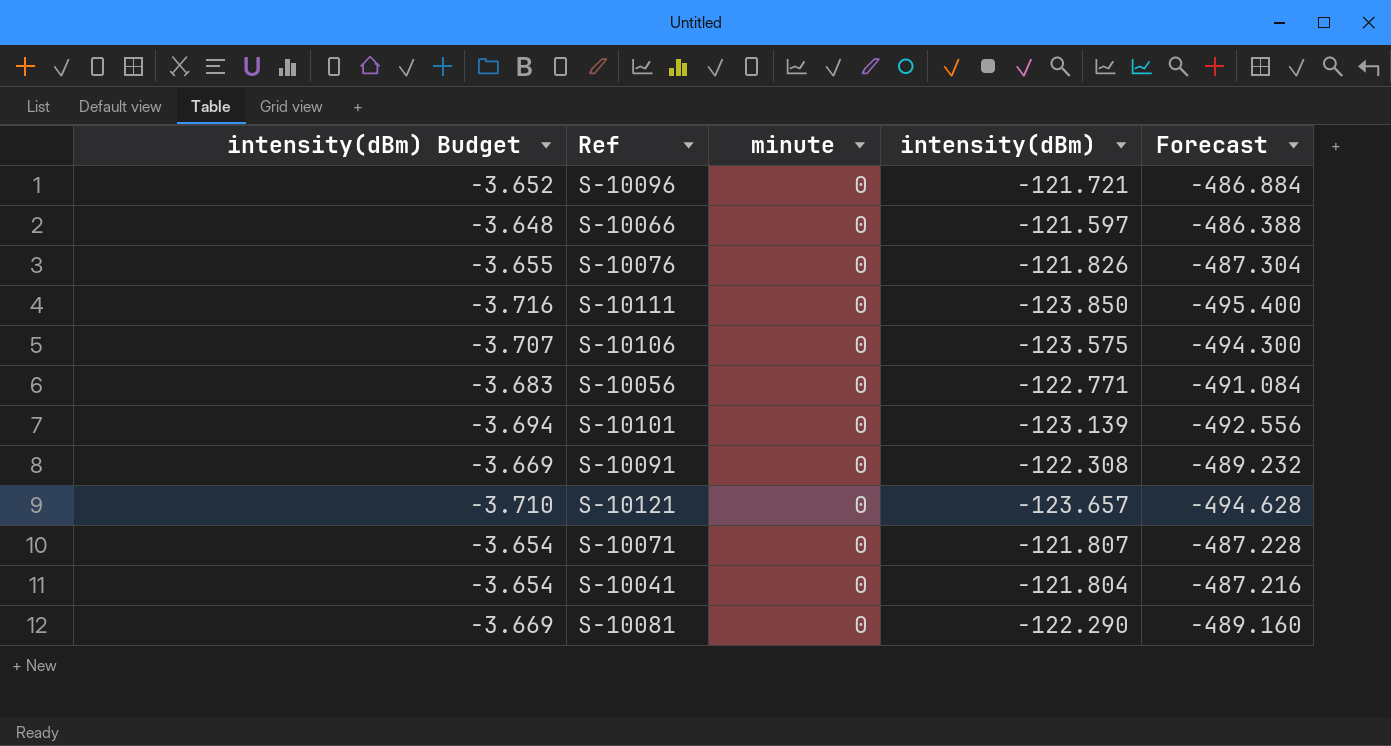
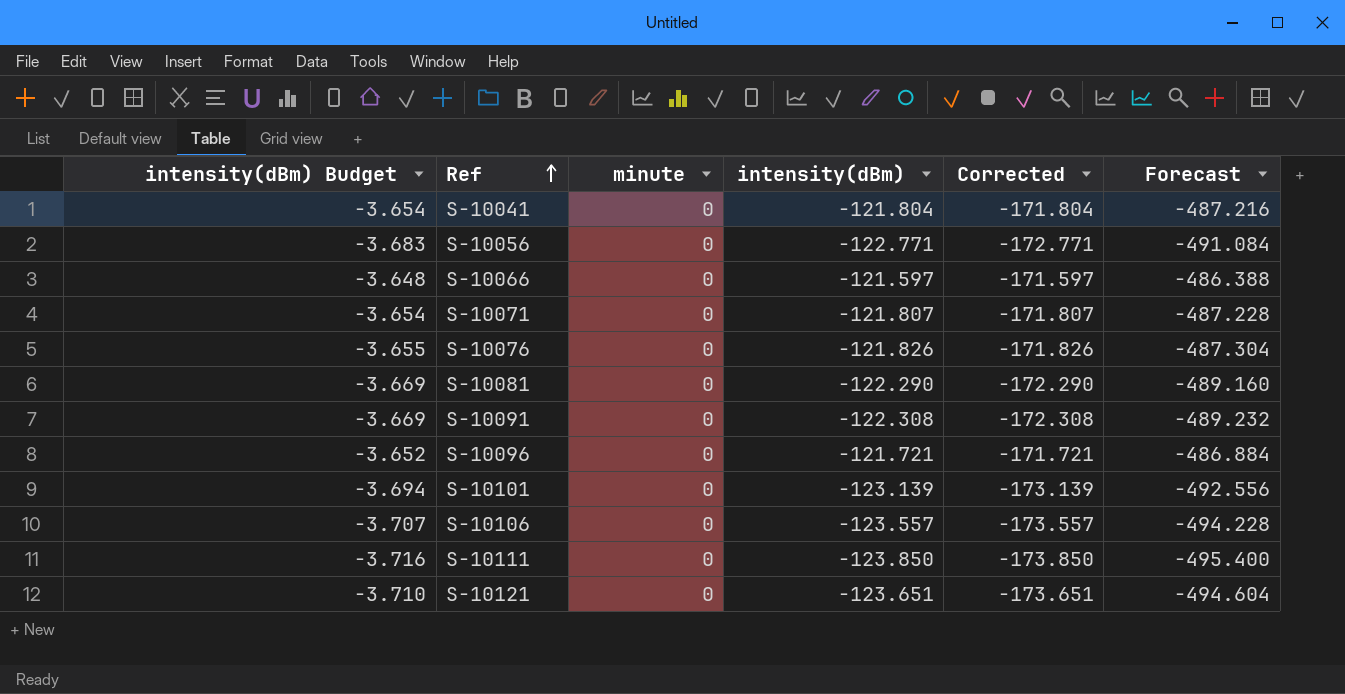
row order: none -> Ref ascending
column Corrected | formula: none -> [intensity(dBm)] - 50
S-10106 | intensity(dBm): -123.575 -> -123.557
S-10106 | Forecast: -494.300 -> -494.228
S-10121 | intensity(dBm): -123.657 -> -123.651
S-10121 | Forecast: -494.628 -> -494.604

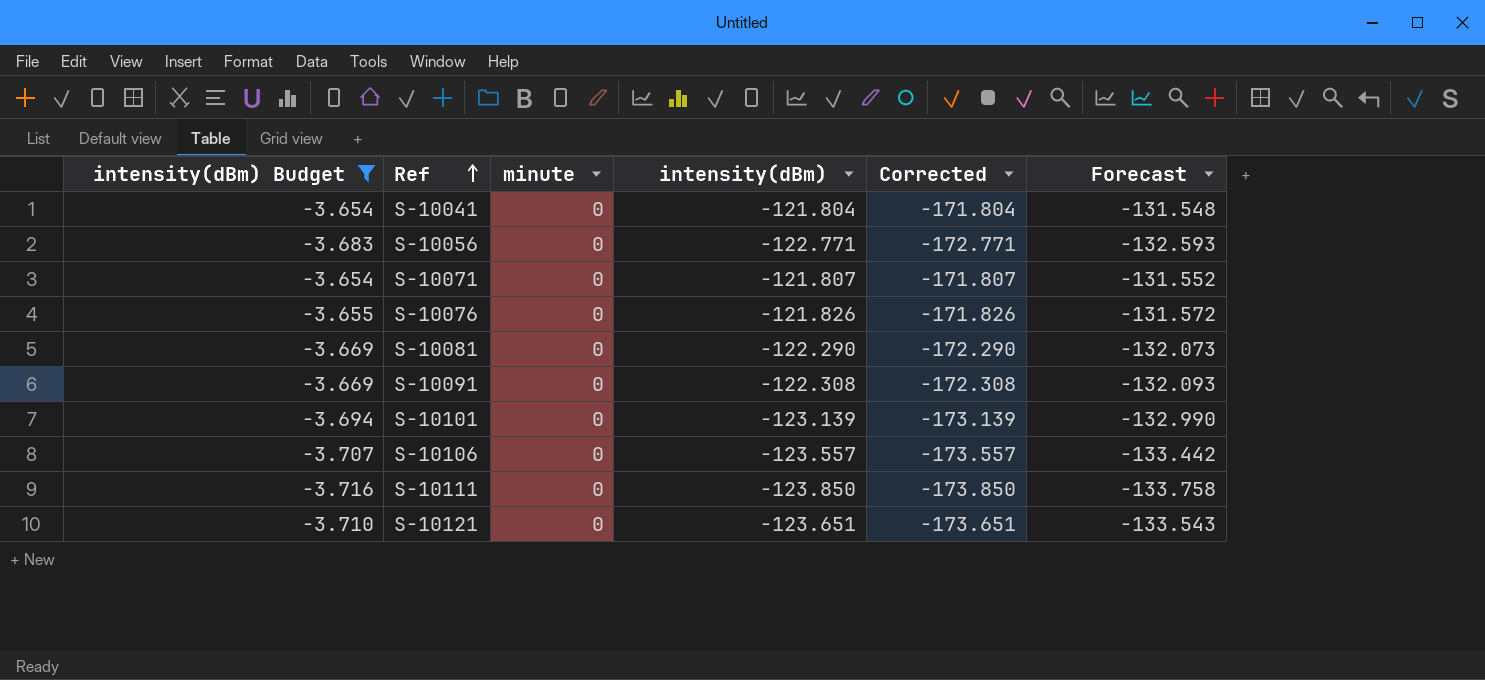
filter: none -> intensity(dBm) Budget <= -3.654
column Forecast | formula: [intensity(dBm)] * 4 -> [intensity(dBm)] * 1.08

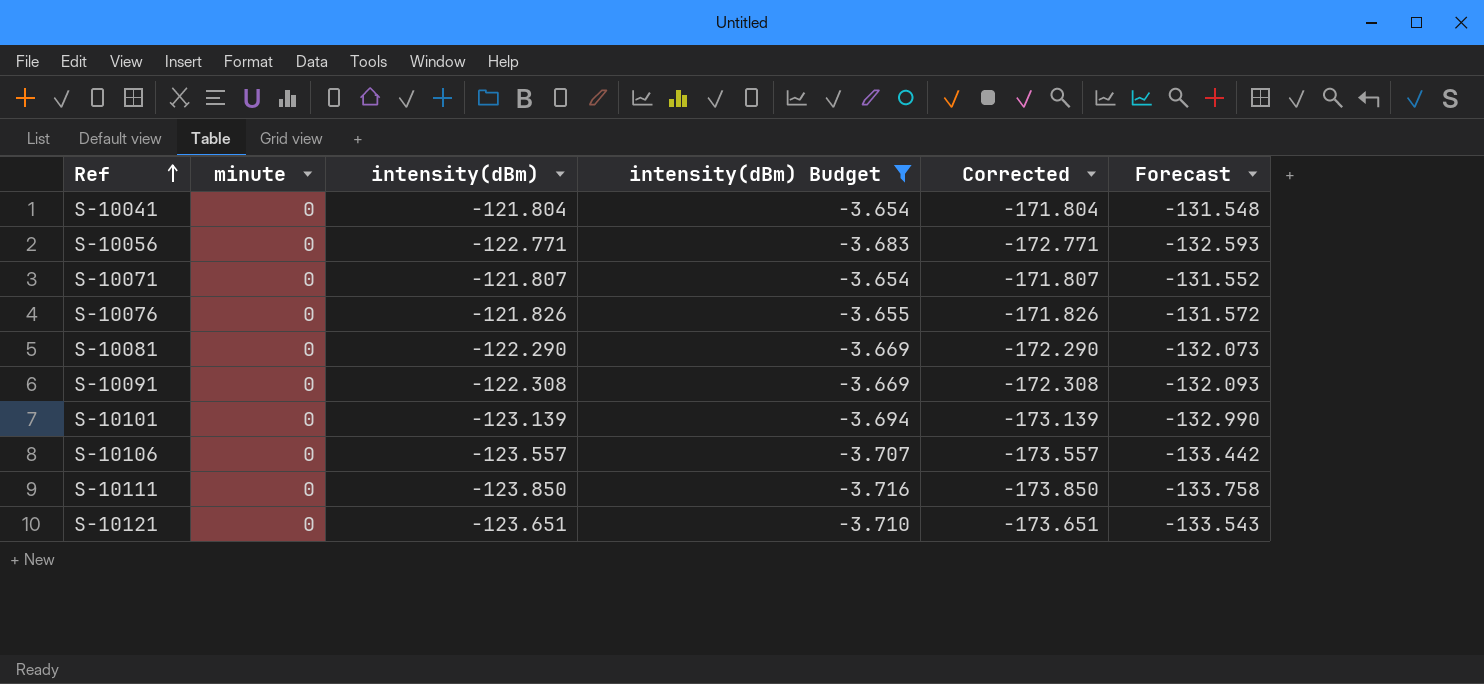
column intensity(dBm) Budget | position: 1 -> 4

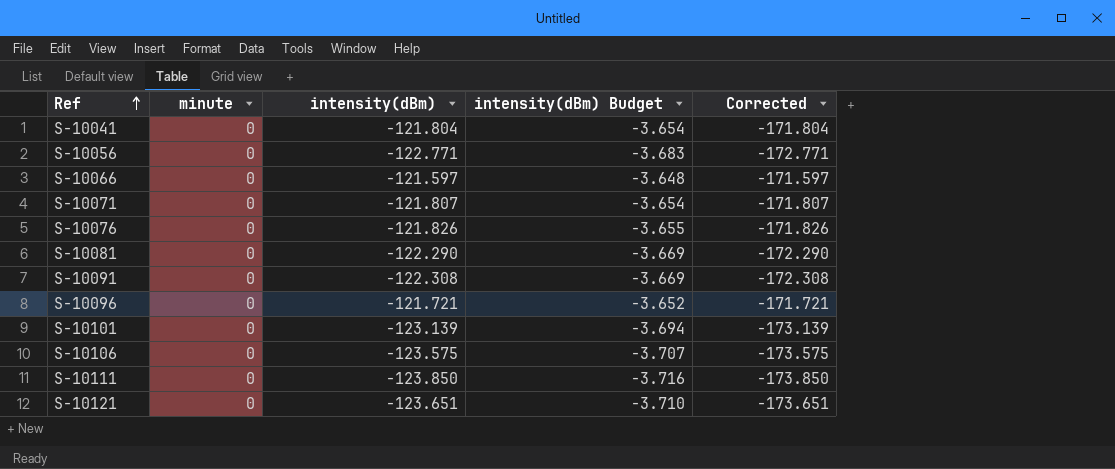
filter: intensity(dBm) Budget <= -3.654 -> none
column Forecast | formula: [intensity(dBm)] * 1.08 -> none
S-10106 | intensity(dBm): -123.557 -> -123.575
S-10106 | Corrected: -173.557 -> -173.575

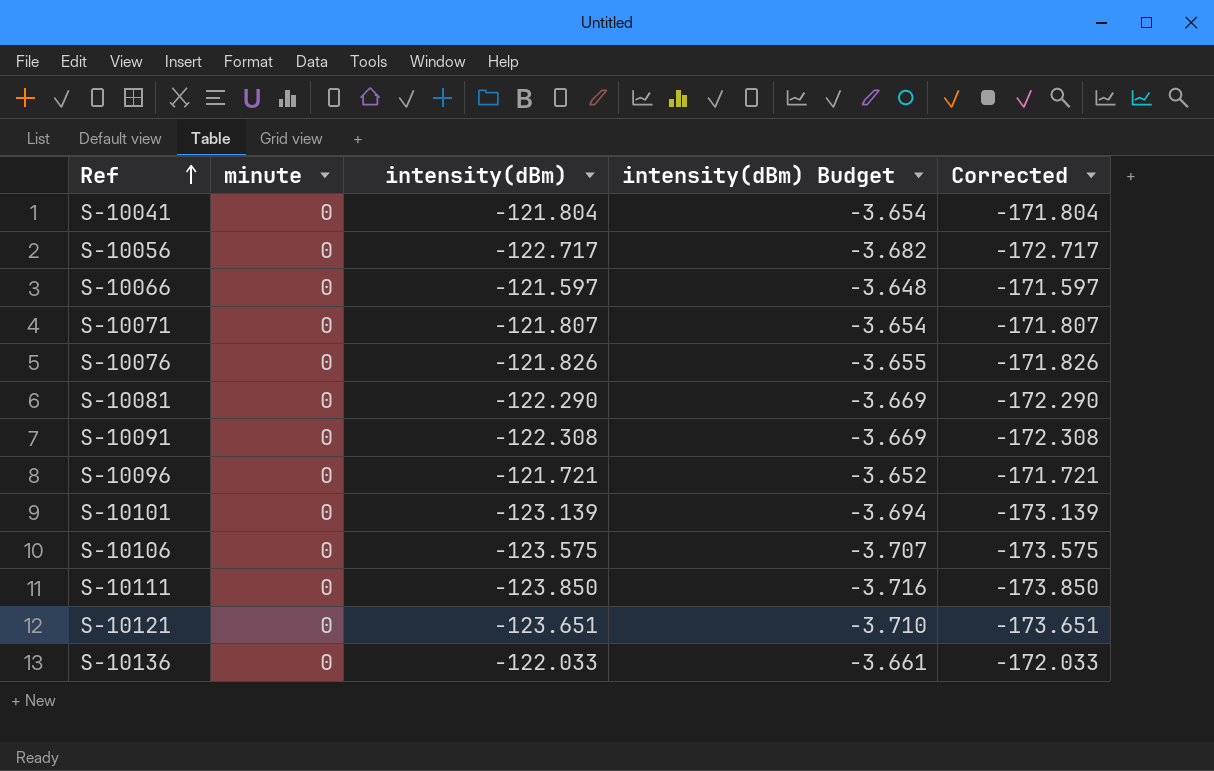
S-10056 | intensity(dBm): -122.771 -> -122.717
S-10056 | intensity(dBm) Budget: -3.683 -> -3.682
S-10056 | Corrected: -172.771 -> -172.717
row S-10136: none -> 0 | -122.033 | -3.661 | -172.033

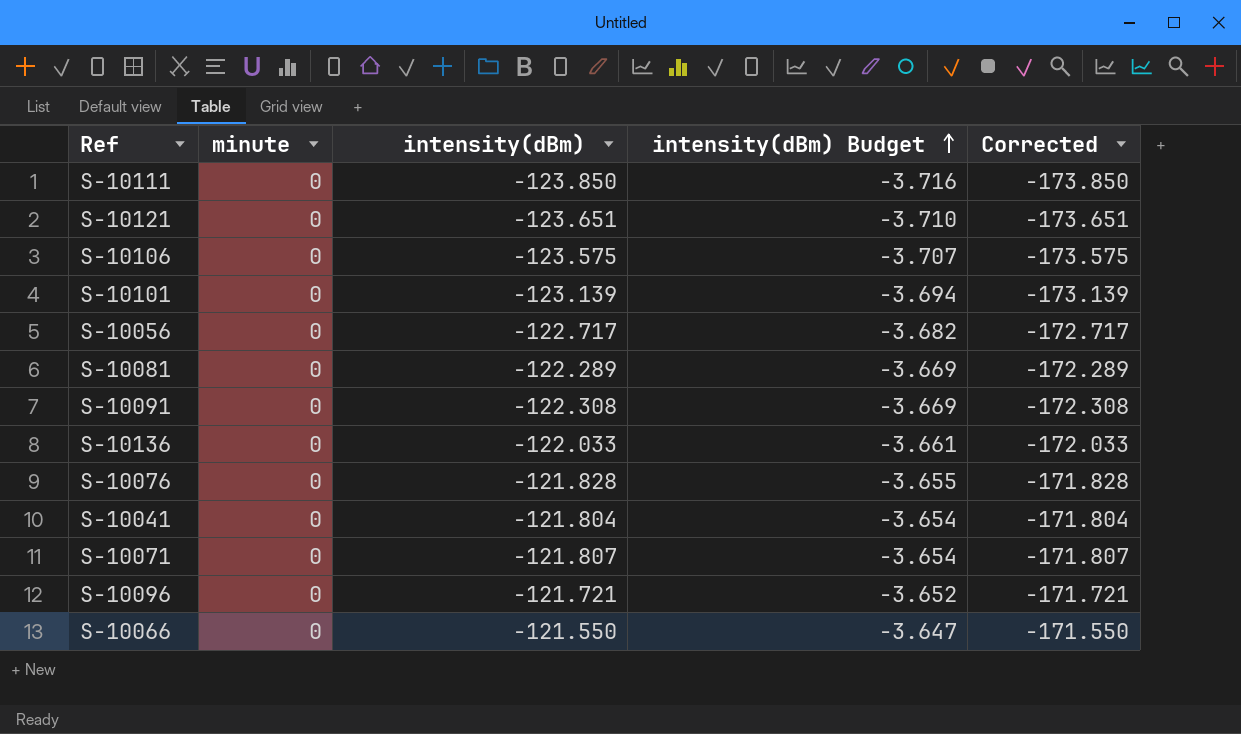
row order: Ref ascending -> intensity(dBm) Budget ascending
S-10081 | intensity(dBm): -122.290 -> -122.289
S-10081 | Corrected: -172.290 -> -172.289
S-10076 | intensity(dBm): -121.826 -> -121.828
S-10076 | Corrected: -171.826 -> -171.828
S-10066 | intensity(dBm): -121.597 -> -121.550
S-10066 | intensity(dBm) Budget: -3.648 -> -3.647
S-10066 | Corrected: -171.597 -> -171.550

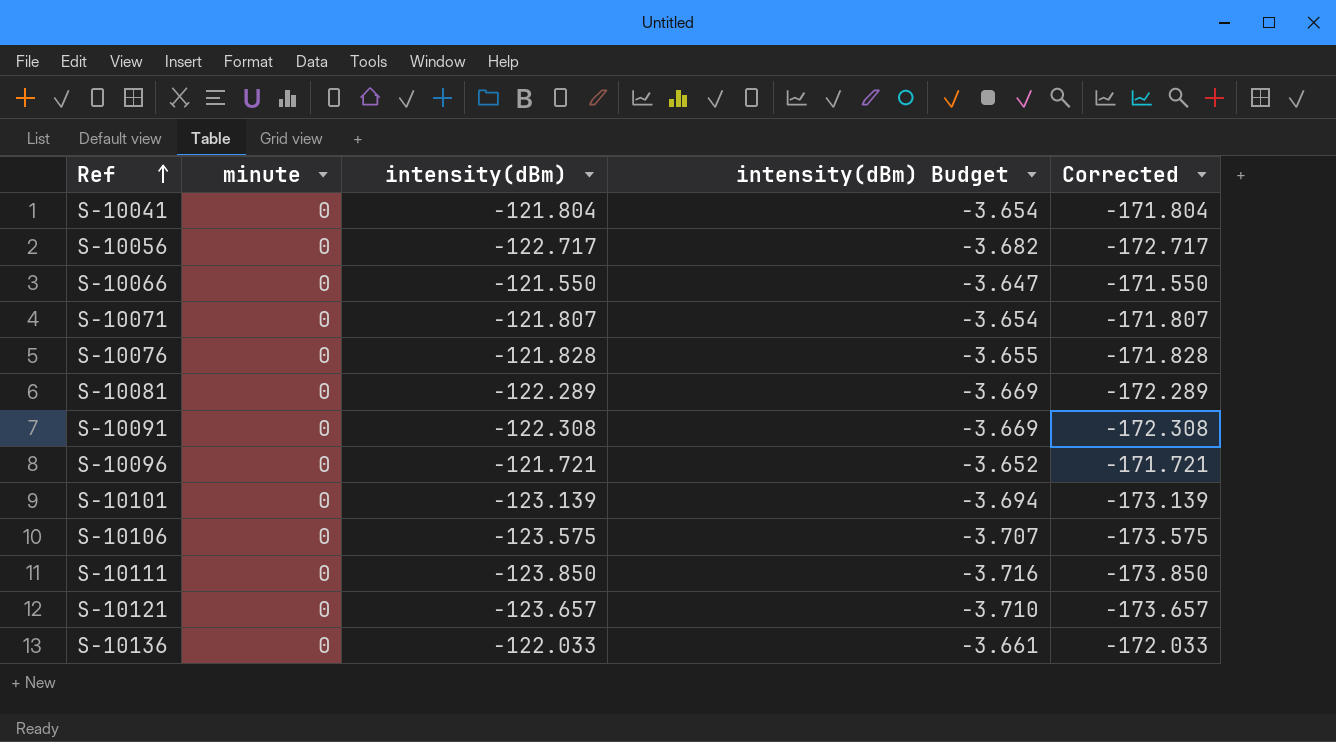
row order: intensity(dBm) Budget ascending -> Ref ascending
S-10121 | intensity(dBm): -123.651 -> -123.657
S-10121 | Corrected: -173.651 -> -173.657

